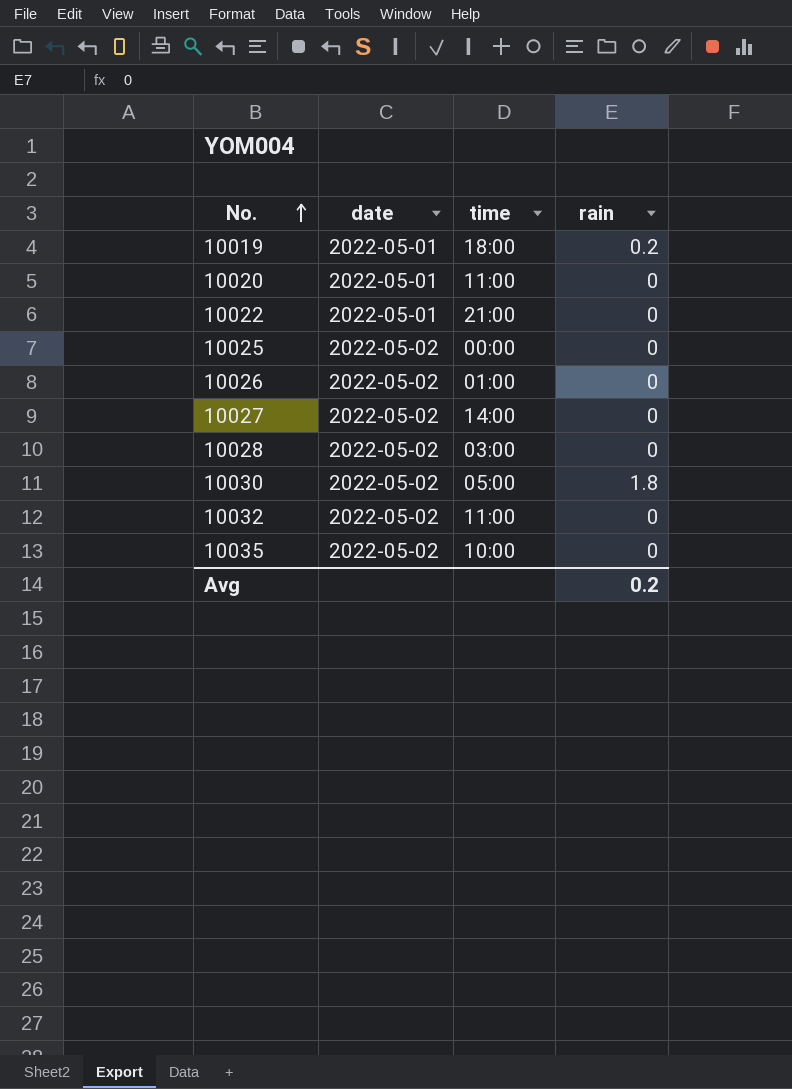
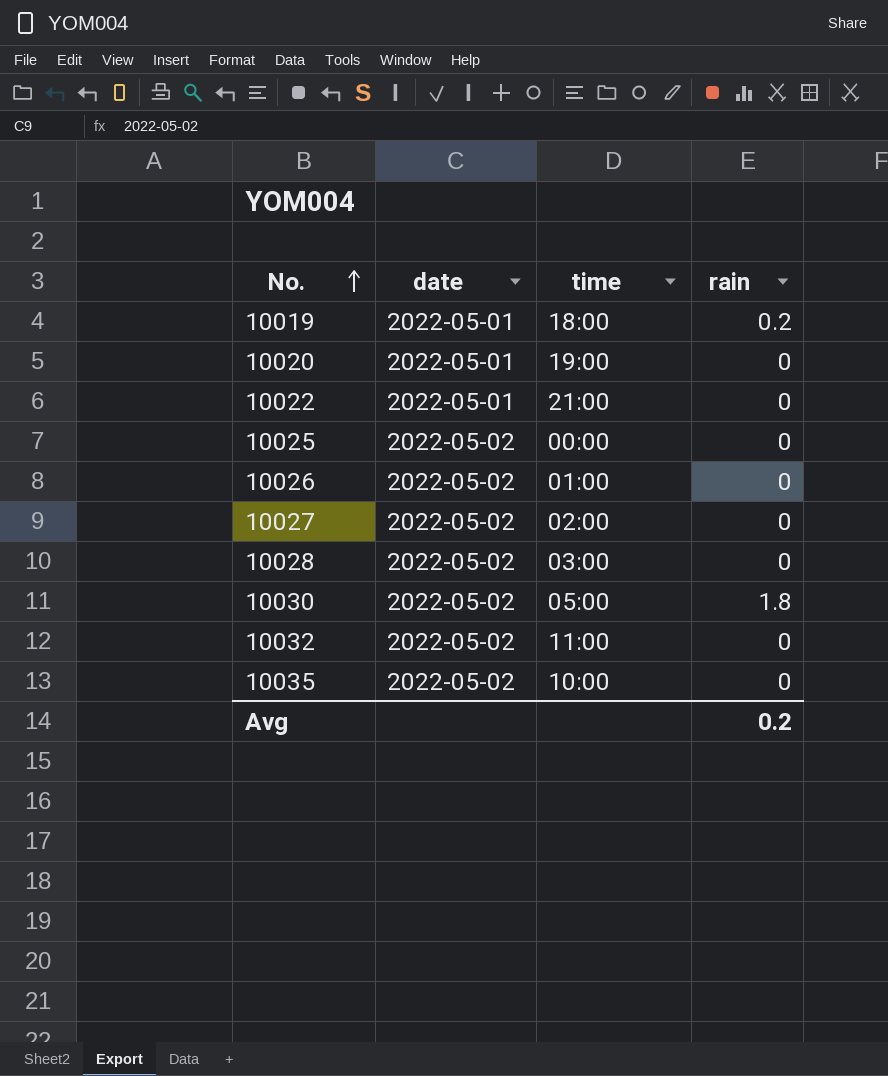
10020 | time: 11:00 -> 19:00
10027 | time: 14:00 -> 02:00

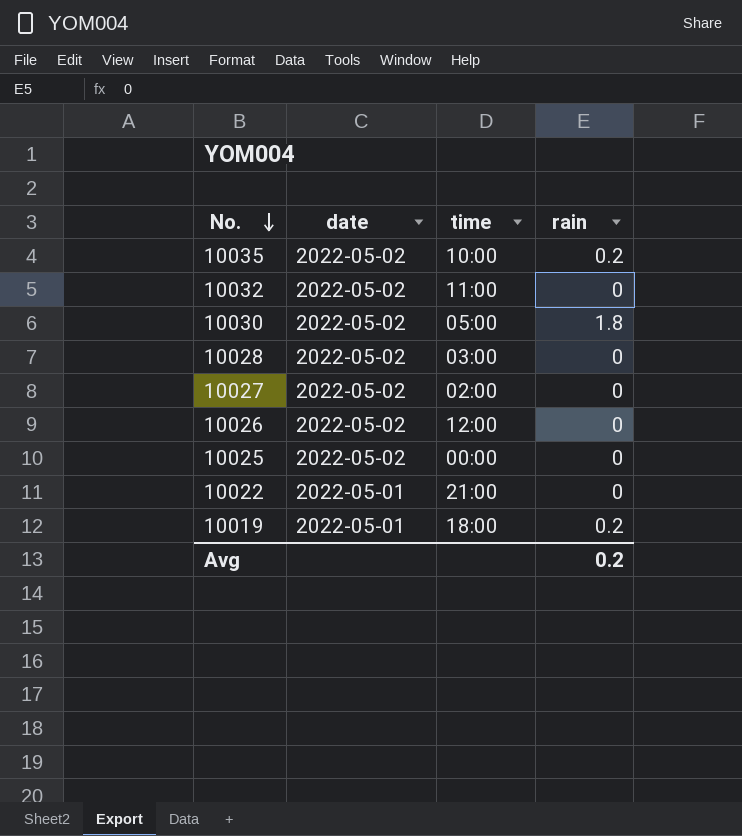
row order: No. ascending -> No. descending
row 10020: 2022-05-01 | 19:00 | 0 -> none
10035 | rain: 0 -> 0.2
10026 | time: 01:00 -> 12:00

